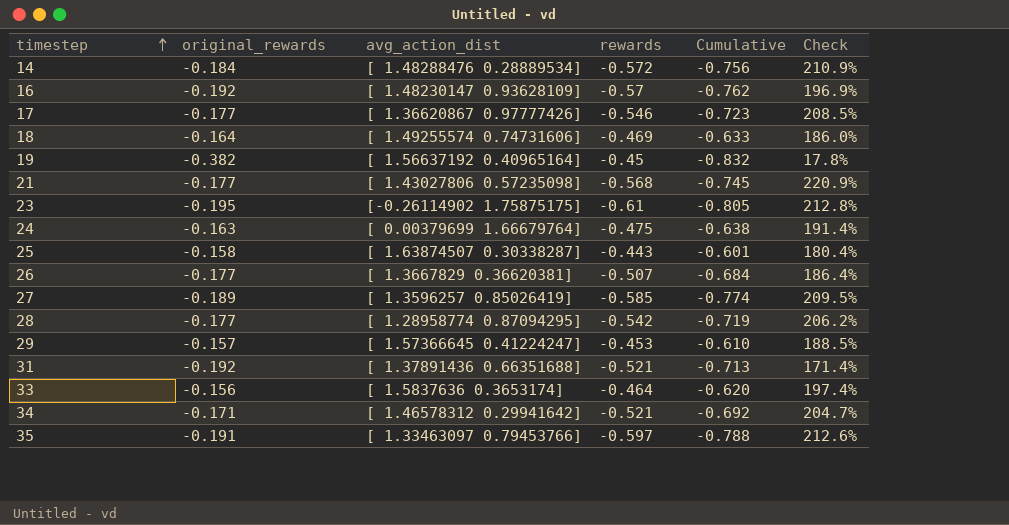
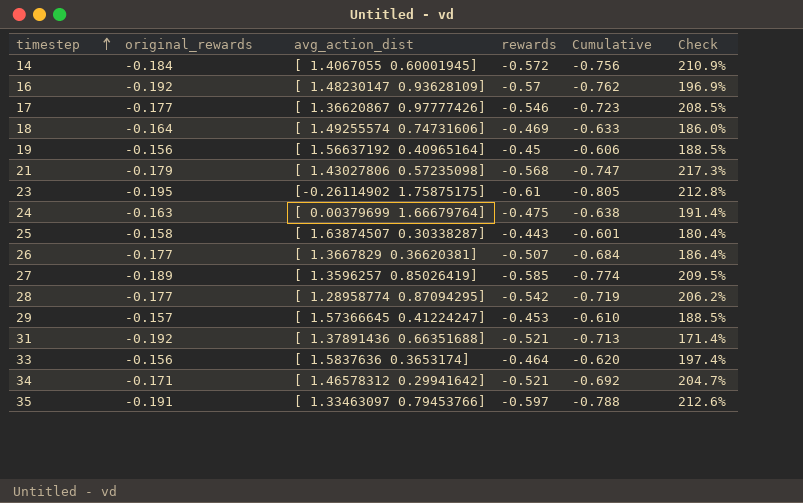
14 | avg_action_dist: [ 1.48288476 0.28889534] -> [ 1.4067055 0.60001945]
19 | original_rewards: -0.382 -> -0.156
19 | Cumulative: -0.832 -> -0.606
19 | Check: 17.8% -> 188.5%
21 | original_rewards: -0.177 -> -0.179
21 | Cumulative: -0.745 -> -0.747
21 | Check: 220.9% -> 217.3%

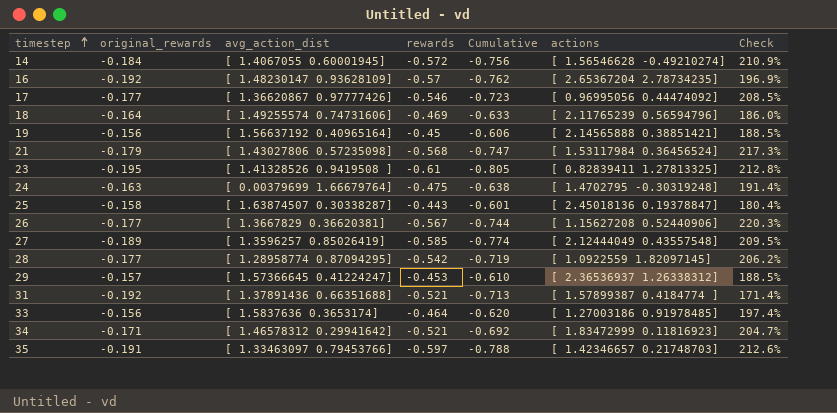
column actions | position: none -> 6
23 | avg_action_dist: [-0.26114902 1.75875175] -> [ 1.41328526 0.9419508 ]
26 | rewards: -0.507 -> -0.567
26 | Cumulative: -0.684 -> -0.744
26 | Check: 186.4% -> 220.3%

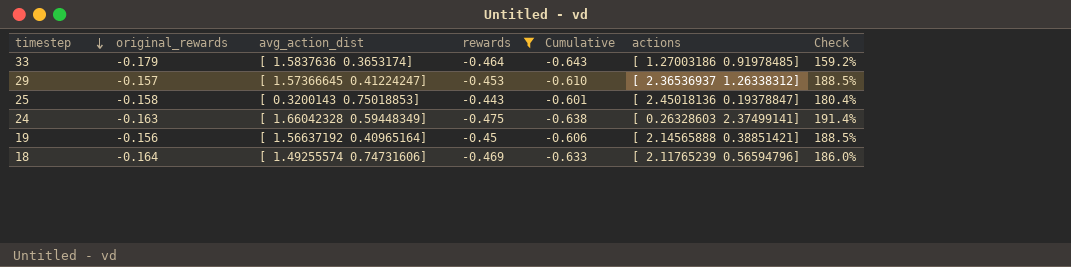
filter: none -> rewards >= -0.475
row order: timestep ascending -> timestep descending
33 | original_rewards: -0.156 -> -0.179
33 | Cumulative: -0.620 -> -0.643
33 | Check: 197.4% -> 159.2%
25 | avg_action_dist: [ 1.63874507 0.30338287] -> [ 0.3200143 0.75018853]
24 | avg_action_dist: [ 0.00379699 1.66679764] -> [ 1.66042328 0.59448349]
24 | actions: [ 1.4702795 -0.30319248] -> [ 0.26328603 2.37499141]

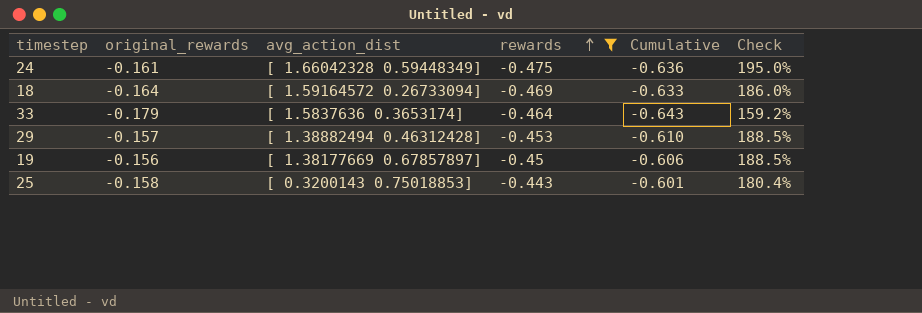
row order: timestep descending -> rewards ascending
column actions | position: 6 -> none
24 | original_rewards: -0.163 -> -0.161
24 | Cumulative: -0.638 -> -0.636
24 | Check: 191.4% -> 195.0%
18 | avg_action_dist: [ 1.49255574 0.74731606] -> [ 1.59164572 0.26733094]
29 | avg_action_dist: [ 1.57366645 0.41224247] -> [ 1.38882494 0.46312428]
19 | avg_action_dist: [ 1.56637192 0.40965164] -> [ 1.38177669 0.67857897]

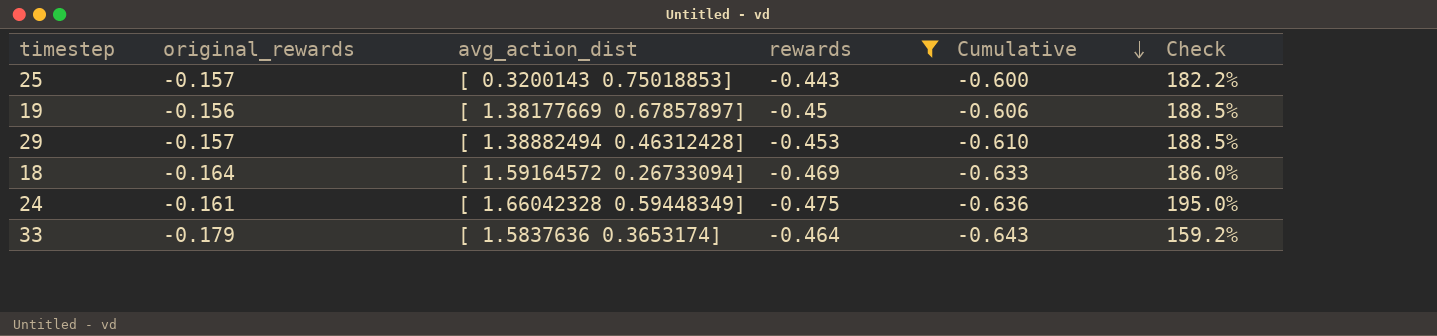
row order: rewards ascending -> Cumulative descending
25 | original_rewards: -0.158 -> -0.157
25 | Cumulative: -0.601 -> -0.600
25 | Check: 180.4% -> 182.2%

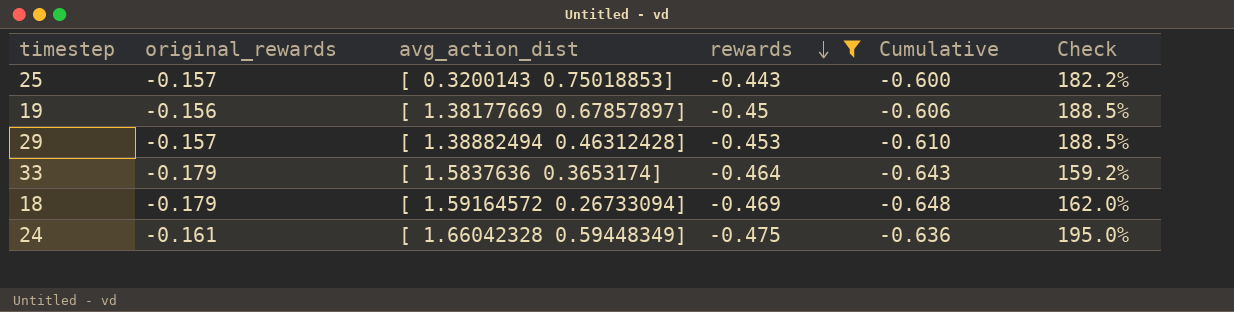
row order: Cumulative descending -> rewards descending
18 | original_rewards: -0.164 -> -0.179
18 | Cumulative: -0.633 -> -0.648
18 | Check: 186.0% -> 162.0%

